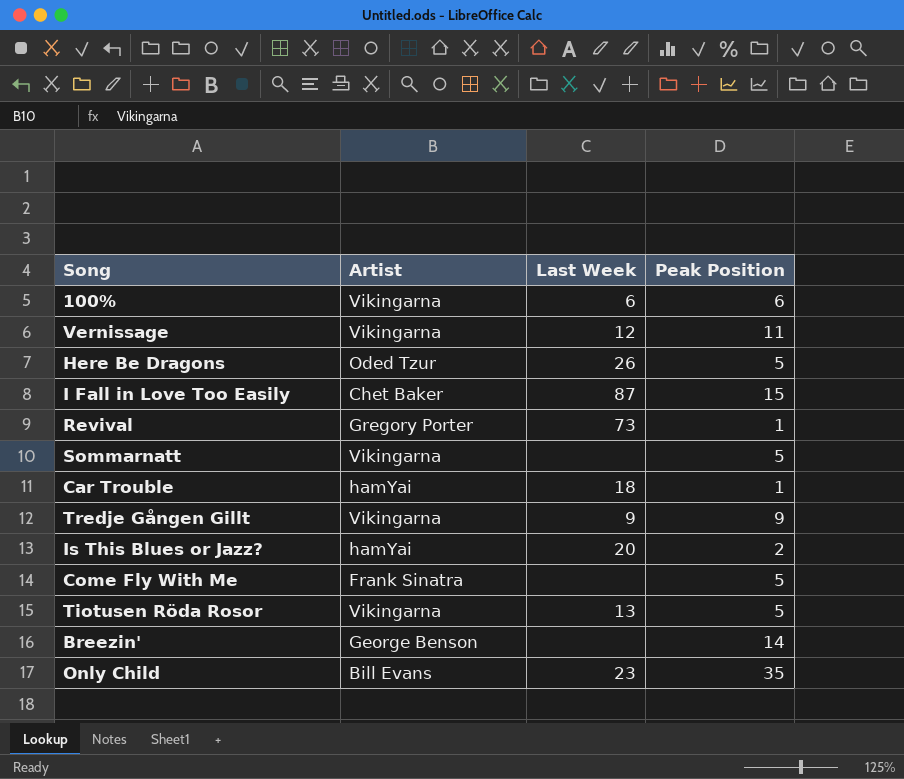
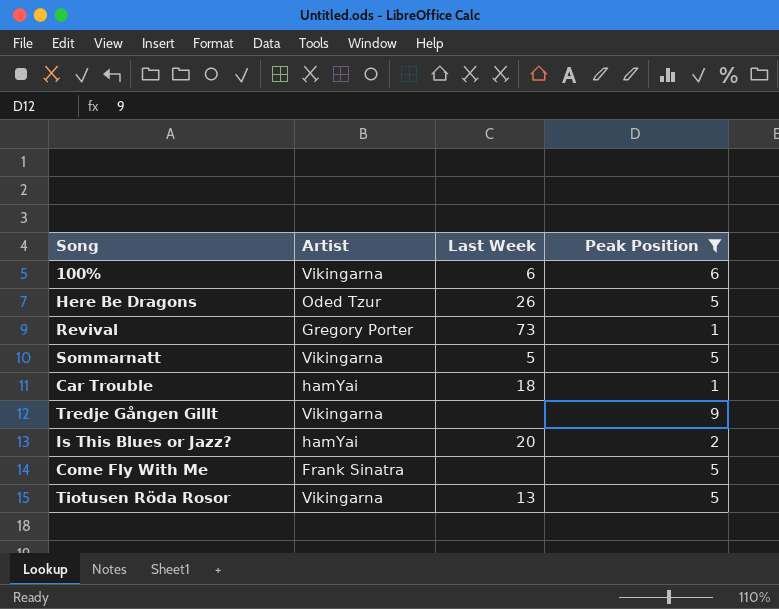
filter: none -> Peak Position <= 9
Sommarnatt | Last Week: none -> 5
Tredje Gången Gillt | Last Week: 9 -> none

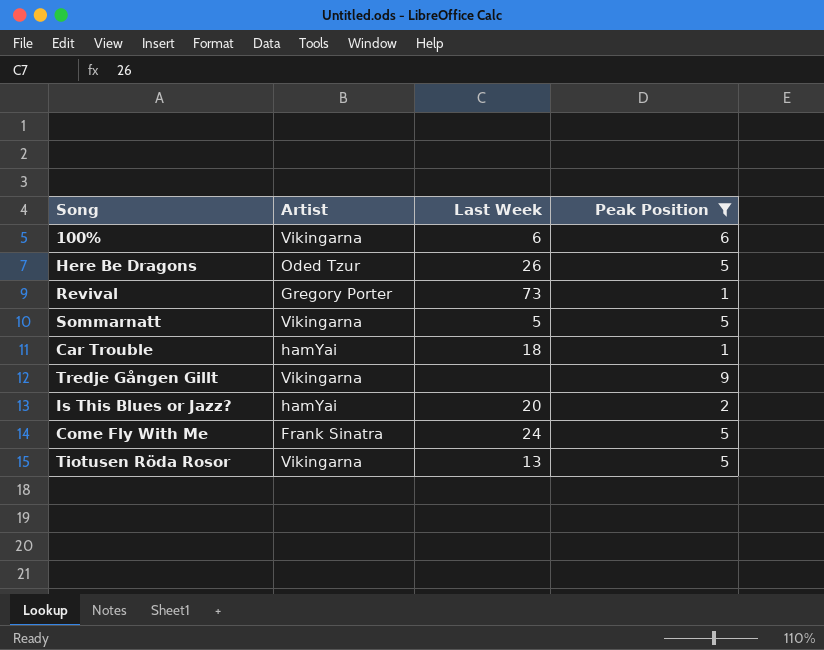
Come Fly With Me | Last Week: none -> 24

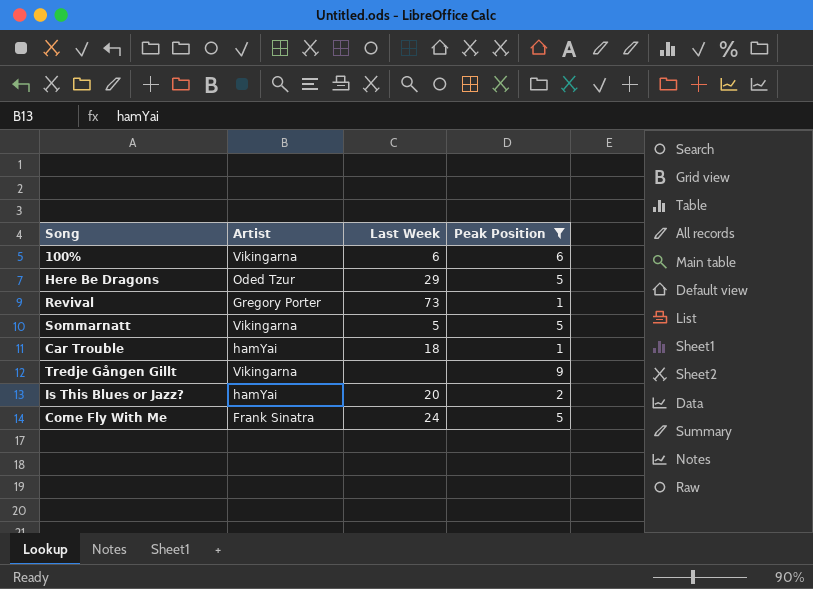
row Tiotusen Röda Rosor: Vikingarna | 13 | 5 -> none
Here Be Dragons | Last Week: 26 -> 29

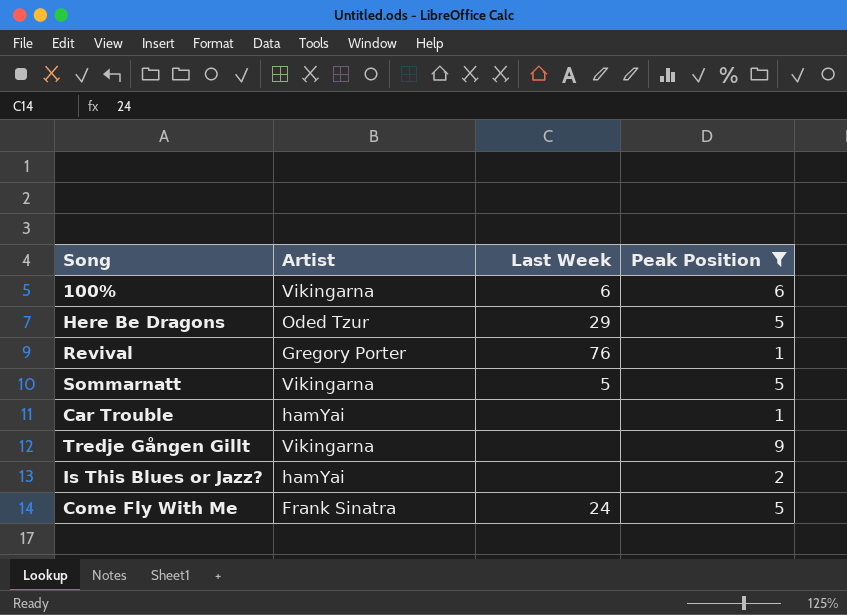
Revival | Last Week: 73 -> 76
Car Trouble | Last Week: 18 -> none
Is This Blues or Jazz? | Last Week: 20 -> none

